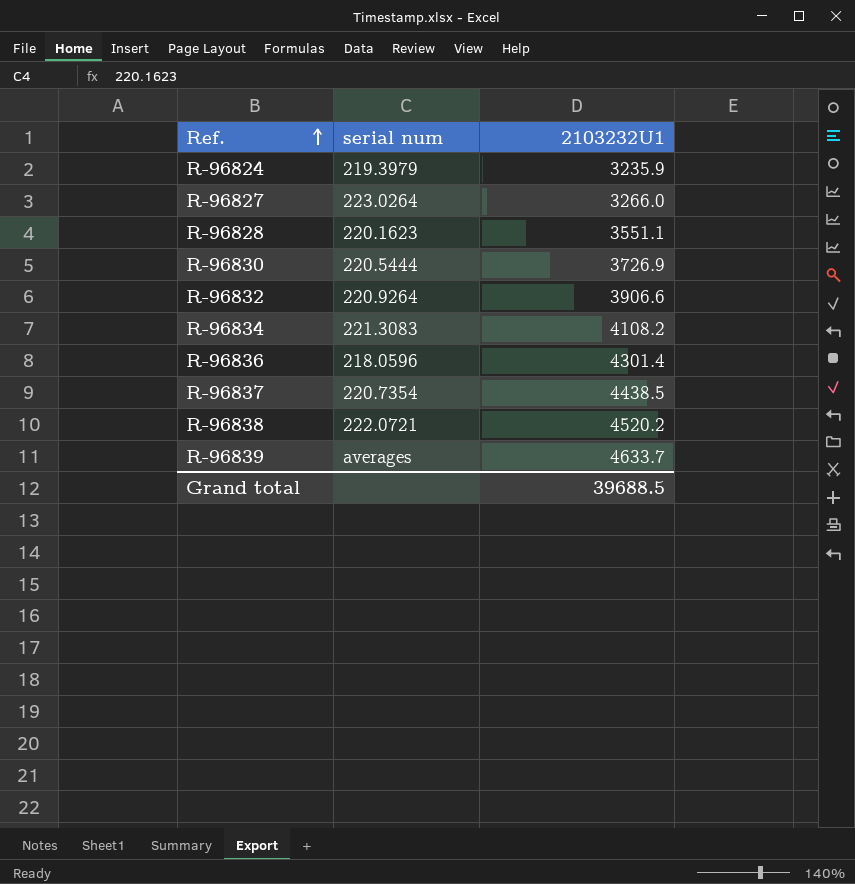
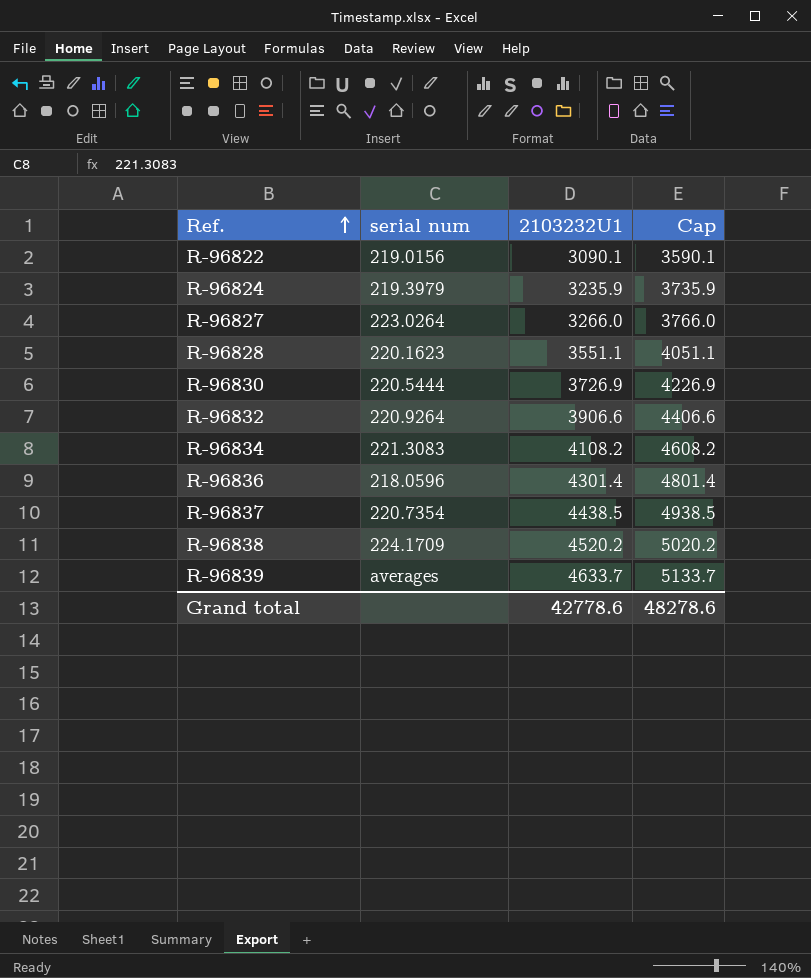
column Cap | formula: none -> [2103232U1] + 500
row R-96822: none -> 219.0156 | 3090.1 | 3590.1
R-96838 | serial num: 222.0721 -> 224.1709
Grand total | 2103232U1: 39688.5 -> 42778.6

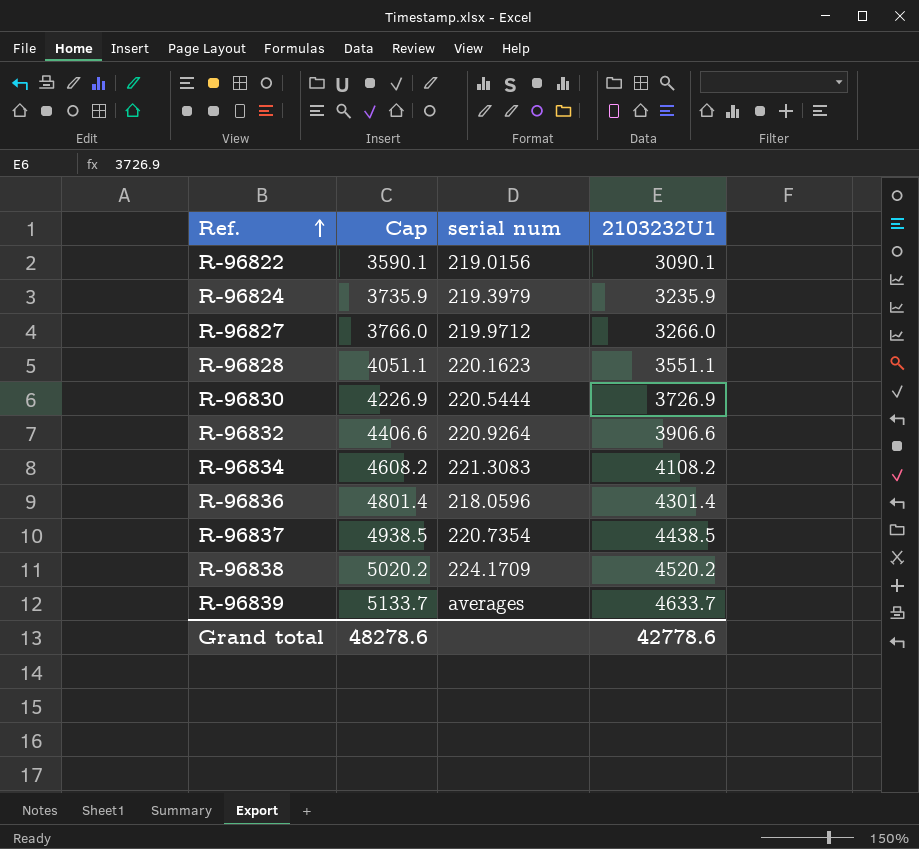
column Cap | position: 4 -> 2
R-96827 | serial num: 223.0264 -> 219.9712

